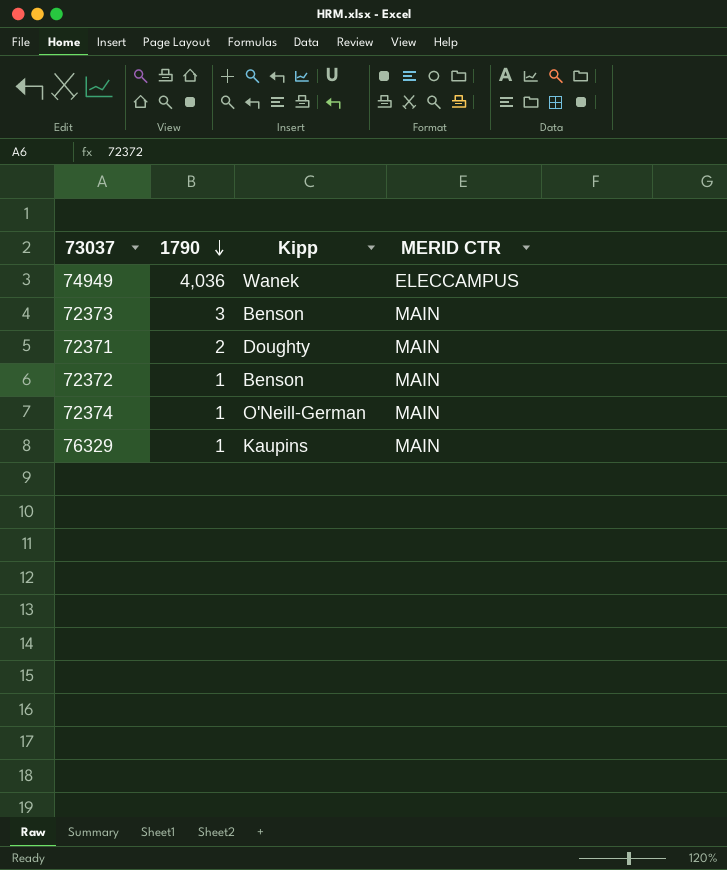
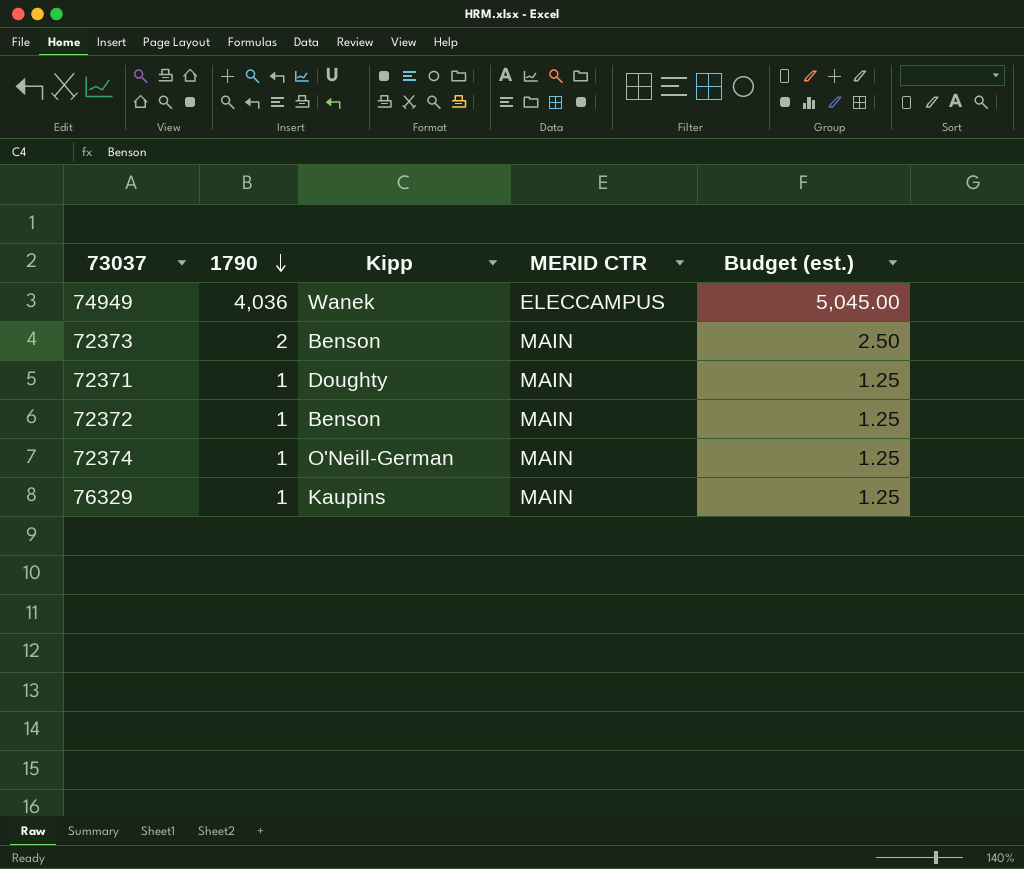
column Budget (est.) | formula: none -> [1790] * 1.25
72373 | 1790: 3 -> 2
72371 | 1790: 2 -> 1

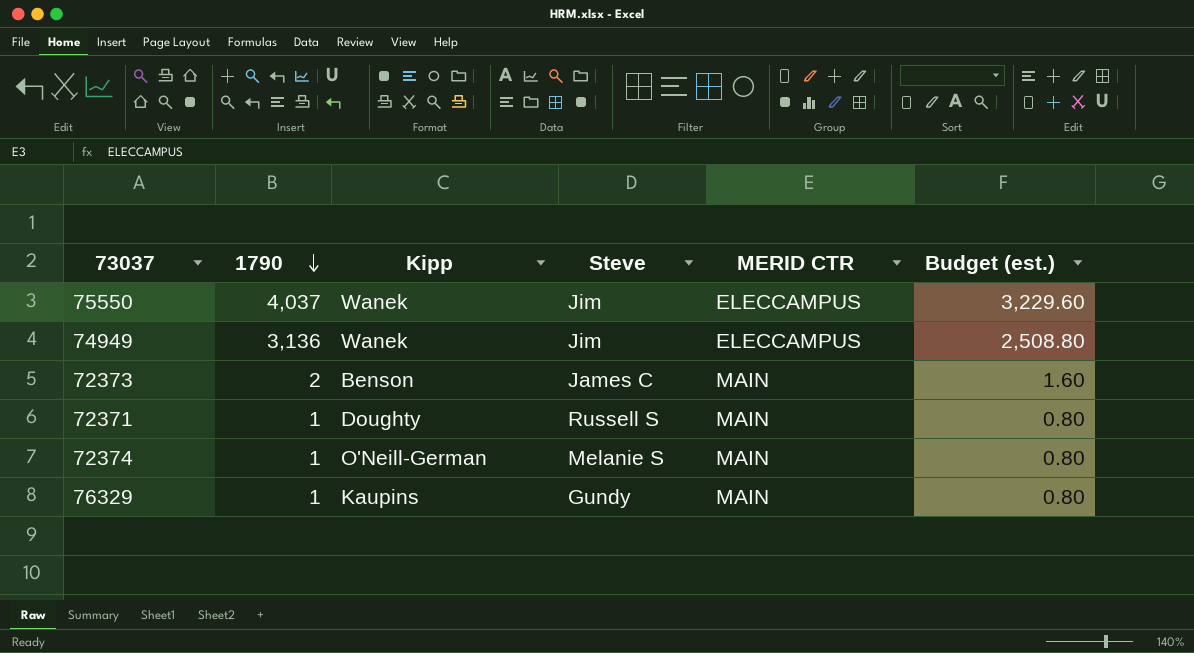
column Steve | position: none -> 4
column Budget (est.) | formula: [1790] * 1.25 -> [1790] * 0.8
row 72372: 1 | Benson | MAIN | 1.25 -> none
row 75550: none -> 4,037 | Wanek | Jim | ELECCAMPUS | 3,229.60
74949 | 1790: 4,036 -> 3,136

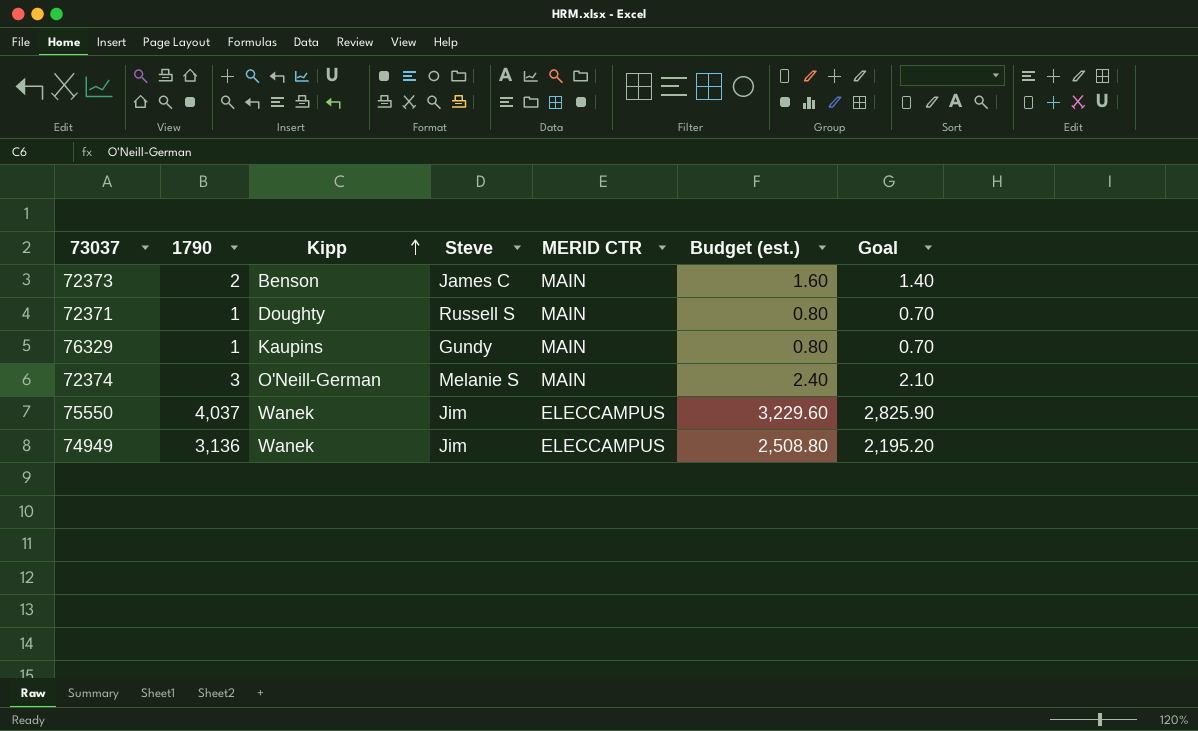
row order: 1790 descending -> Kipp ascending
column Goal | formula: none -> [1790] * 0.7
72374 | 1790: 1 -> 3
72374 | Budget (est.): 0.80 -> 2.40

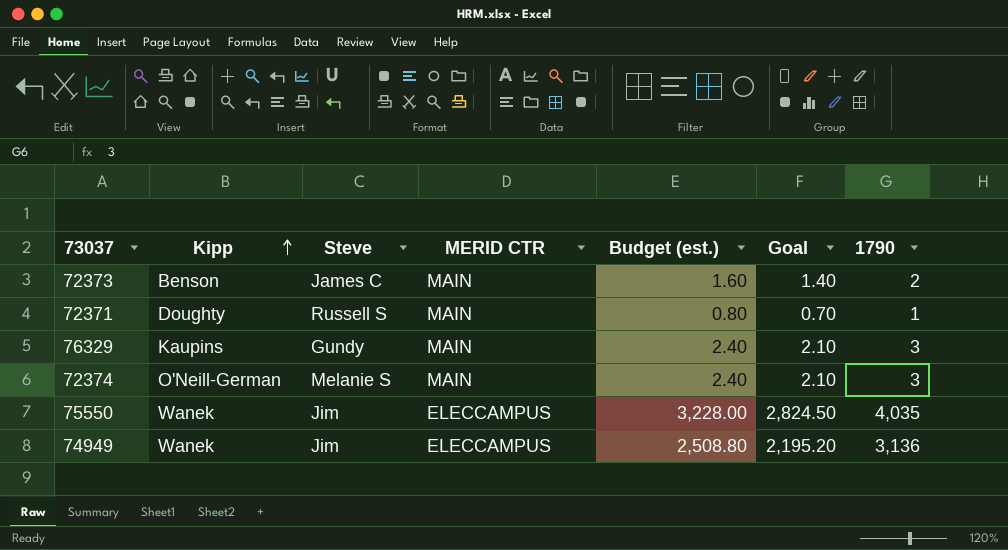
column 1790 | position: 2 -> 7
76329 | Budget (est.): 0.80 -> 2.40
76329 | Goal: 0.70 -> 2.10
76329 | 1790: 1 -> 3
75550 | Budget (est.): 3,229.60 -> 3,228.00
75550 | Goal: 2,825.90 -> 2,824.50
75550 | 1790: 4,037 -> 4,035

